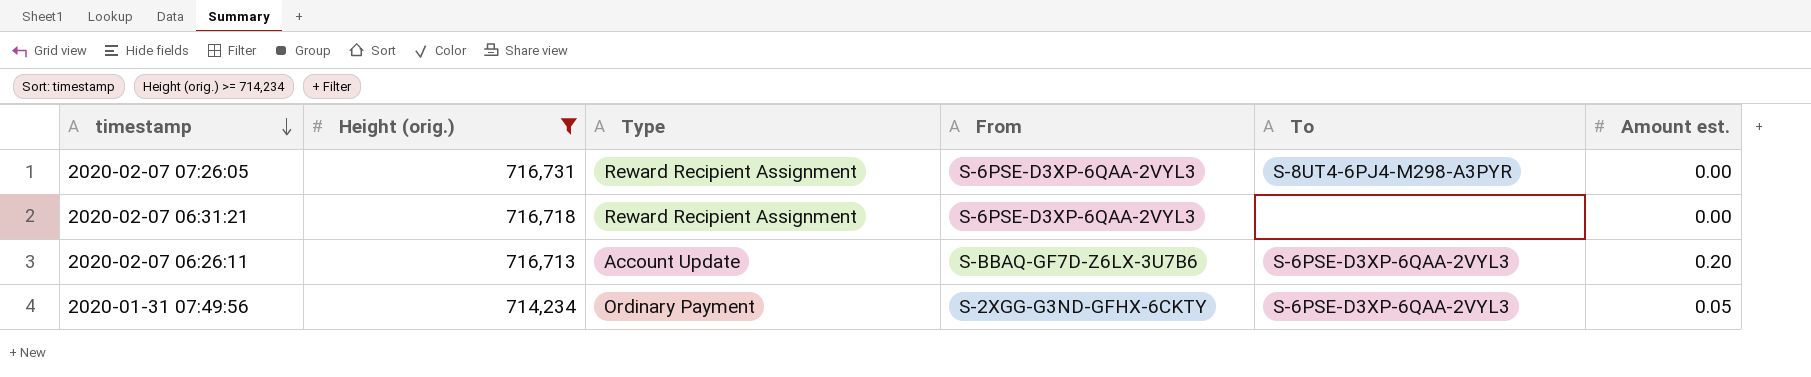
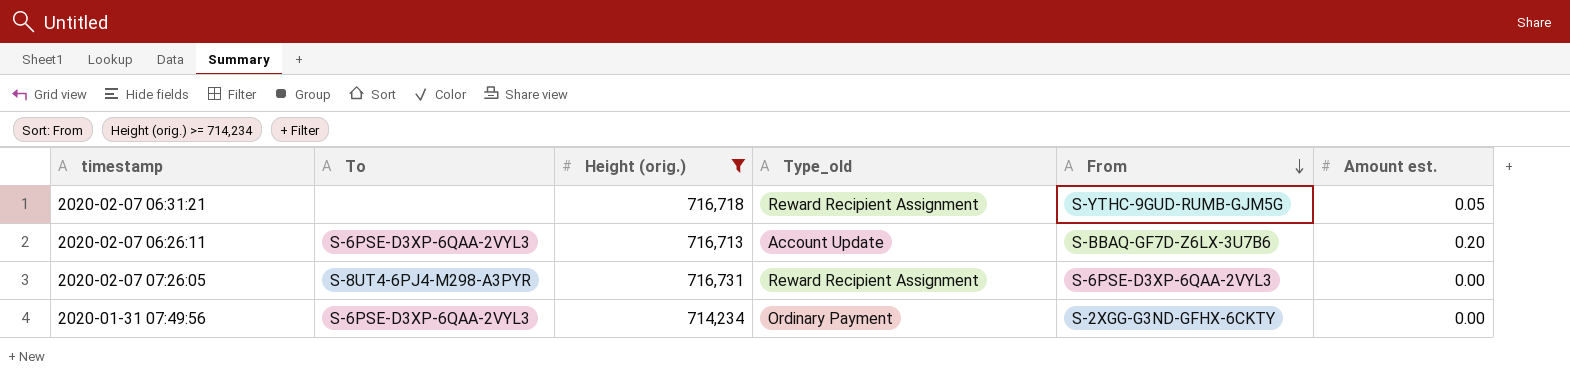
row order: timestamp descending -> From descending
column To | position: 5 -> 2
column name: Type -> Type_old
2020-02-07 06:31:21 | From: S-6PSE-D3XP-6QAA-2VYL3 -> S-YTHC-9GUD-RUMB-GJM5G
2020-02-07 06:31:21 | Amount est.: 0.00 -> 0.05
2020-01-31 07:49:56 | Amount est.: 0.05 -> 0.00

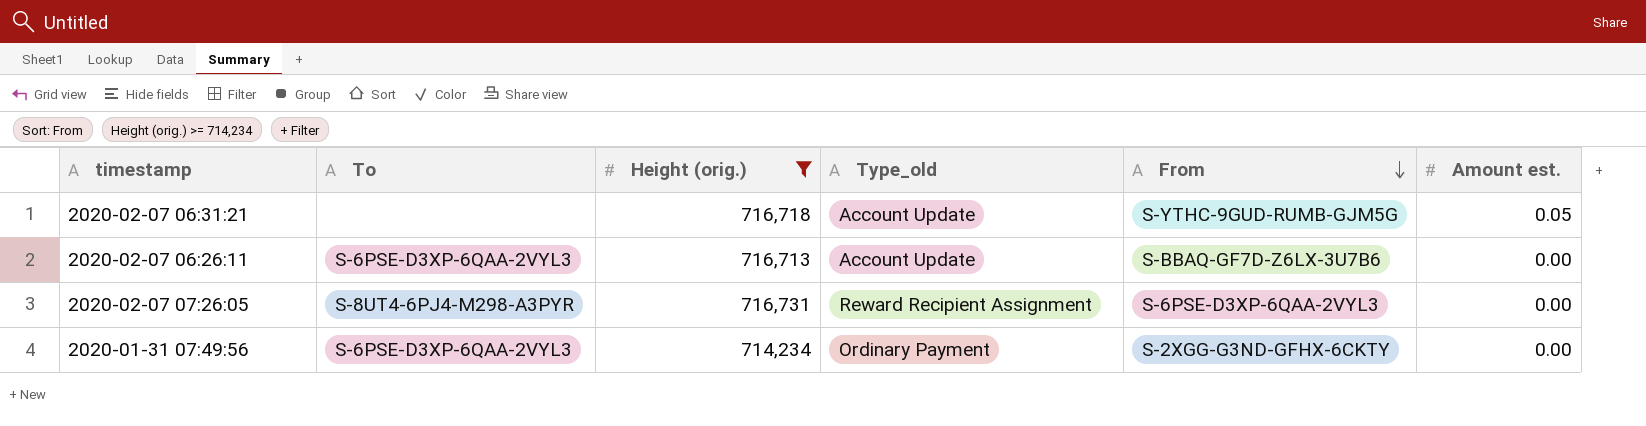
2020-02-07 06:31:21 | Type_old: Reward Recipient Assignment -> Account Update
2020-02-07 06:26:11 | Amount est.: 0.20 -> 0.00

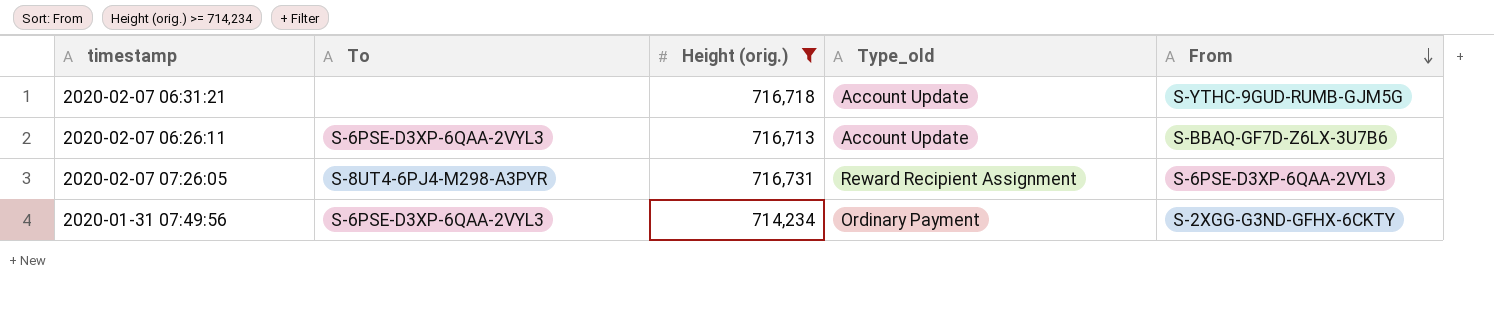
column Amount est. | position: 6 -> none

